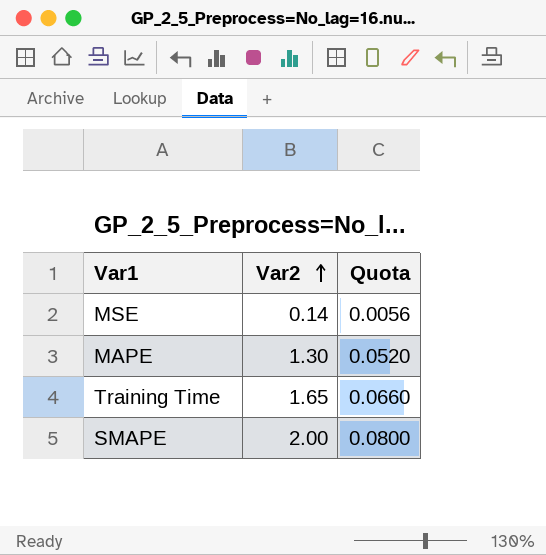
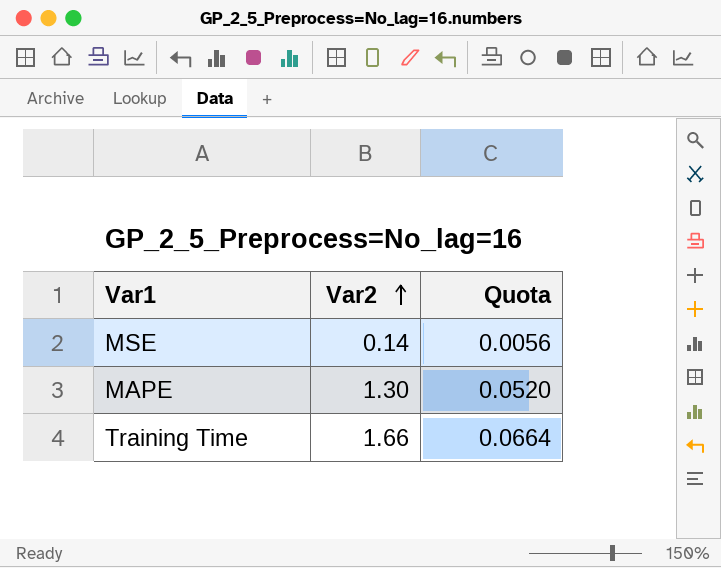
row SMAPE: 2.00 | 0.0800 -> none
Training Time | Var2: 1.65 -> 1.66
Training Time | Quota: 0.0660 -> 0.0664

